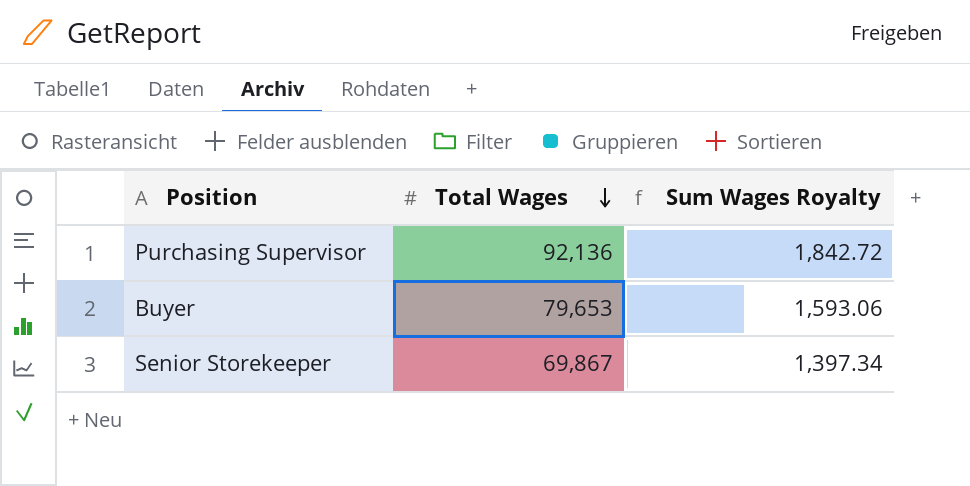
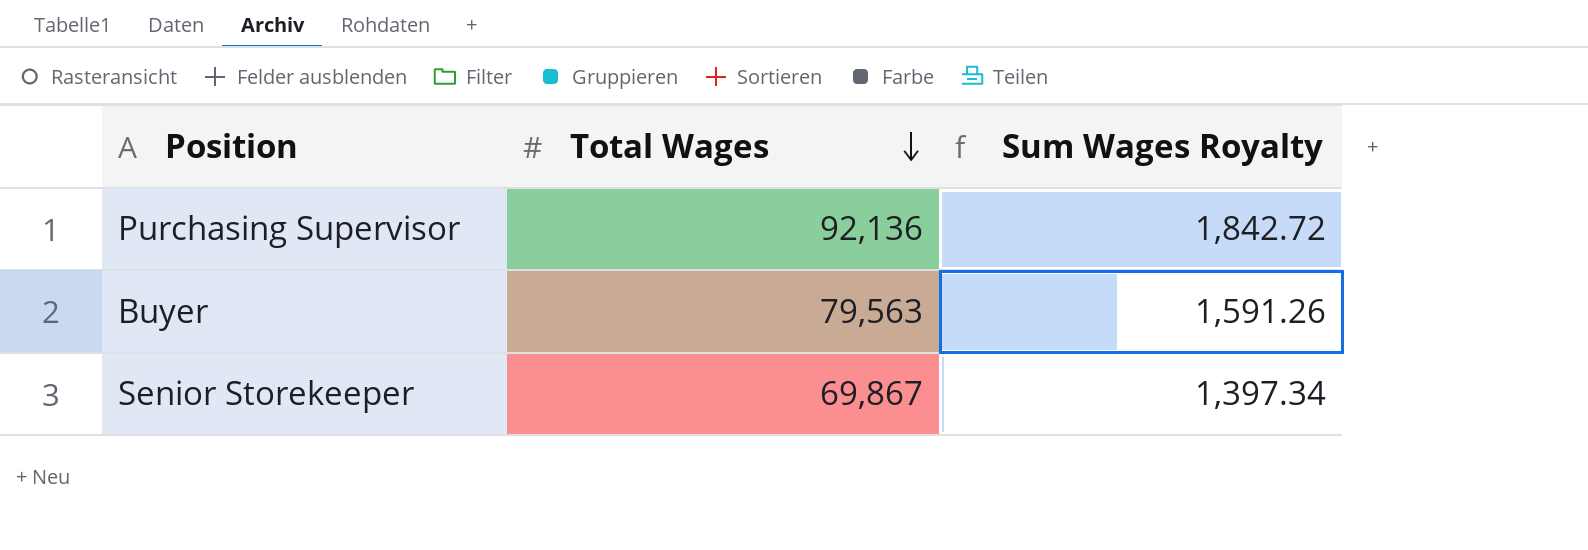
Buyer | Total Wages: 79,653 -> 79,563
Buyer | Sum Wages Royalty: 1,593.06 -> 1,591.26

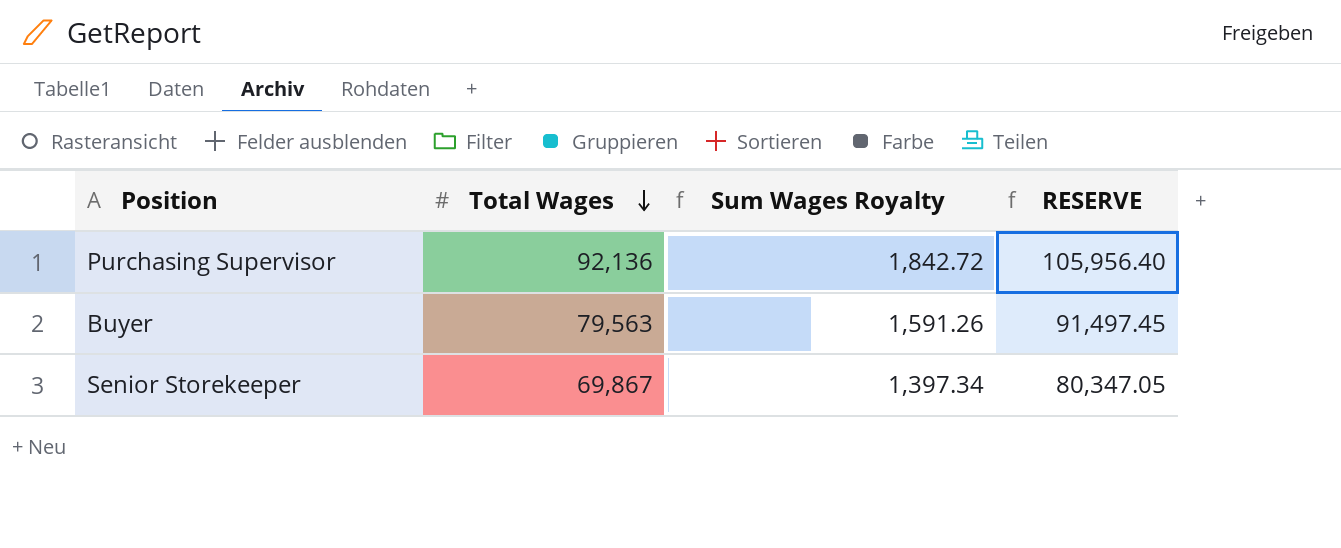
column RESERVE | formula: none -> [Total Wages] * 1.15

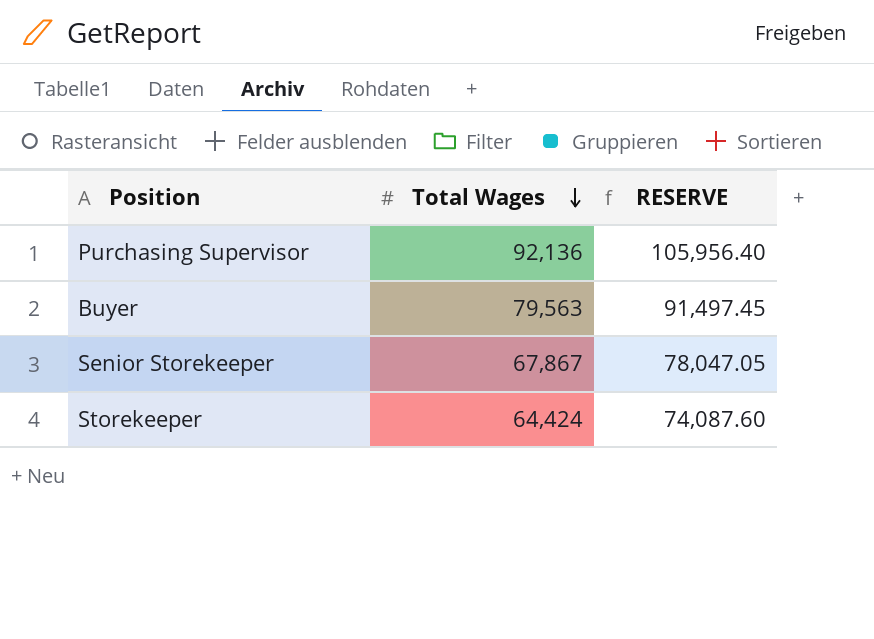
column Sum Wages Royalty | formula: [Total Wages] * 0.02 -> none
Senior Storekeeper | Total Wages: 69,867 -> 67,867
Senior Storekeeper | RESERVE: 80,347.05 -> 78,047.05
row Storekeeper: none -> 64,424 | 74,087.60

